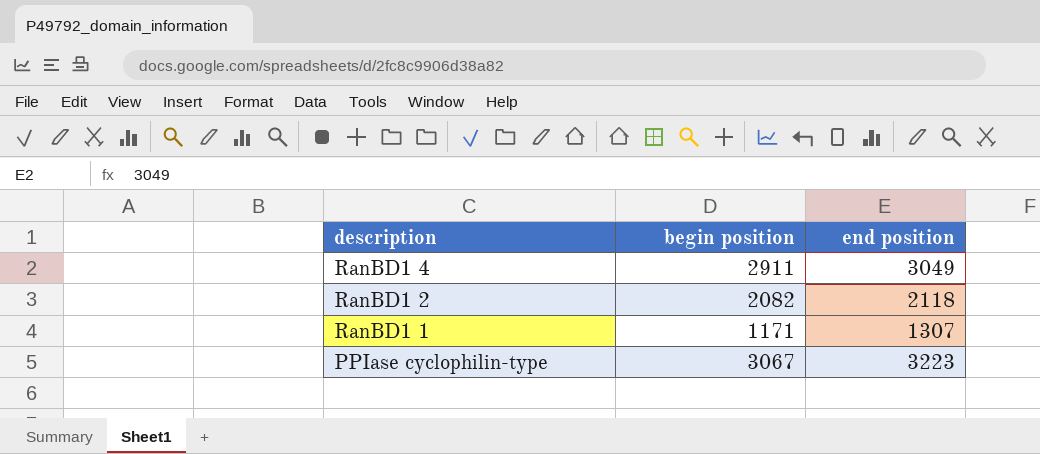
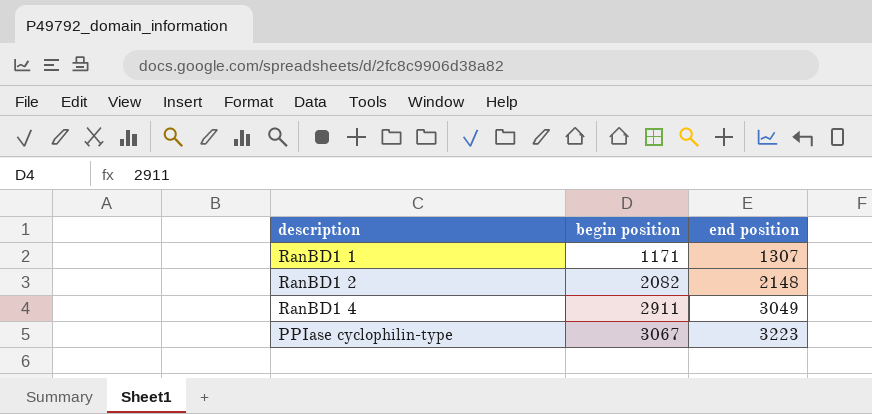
row order: description descending -> begin position ascending
RanBD1 2 | end position: 2118 -> 2148

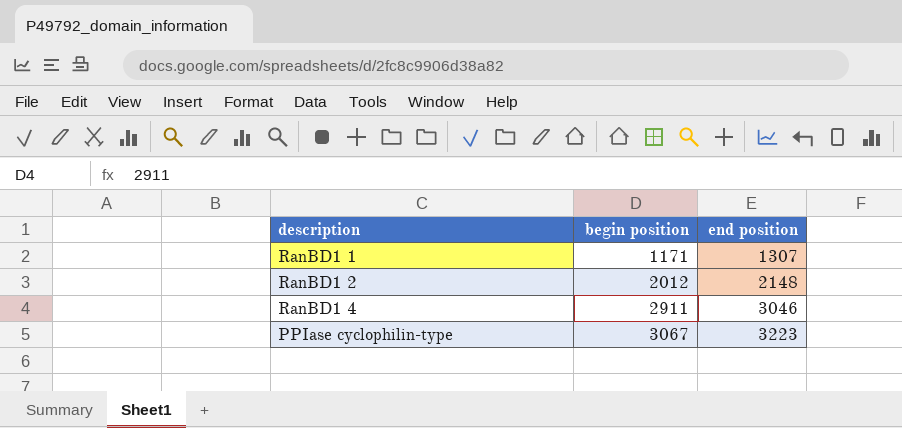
RanBD1 2 | begin position: 2082 -> 2012
RanBD1 4 | end position: 3049 -> 3046

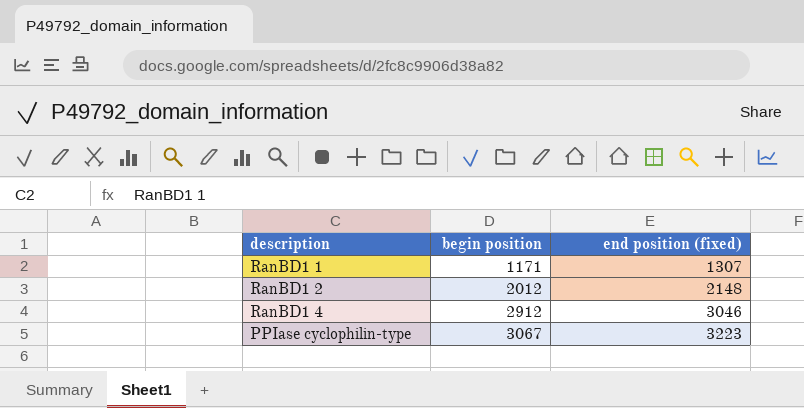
column name: end position -> end position (fixed)
RanBD1 4 | begin position: 2911 -> 2912

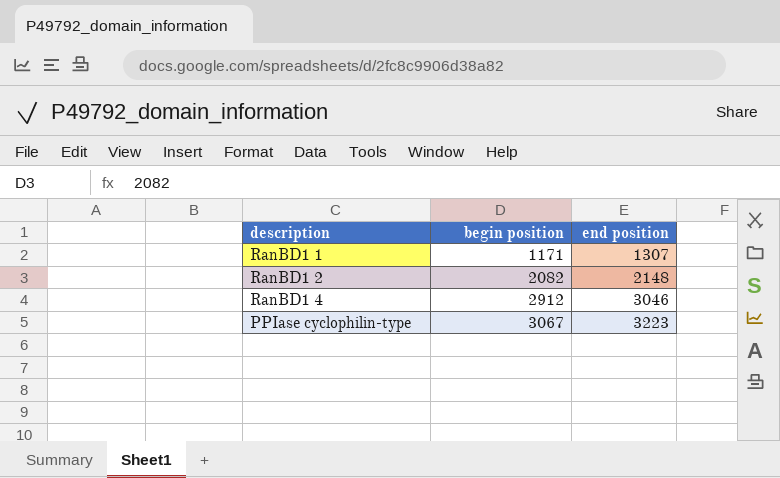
column name: end position (fixed) -> end position
RanBD1 2 | begin position: 2012 -> 2082

